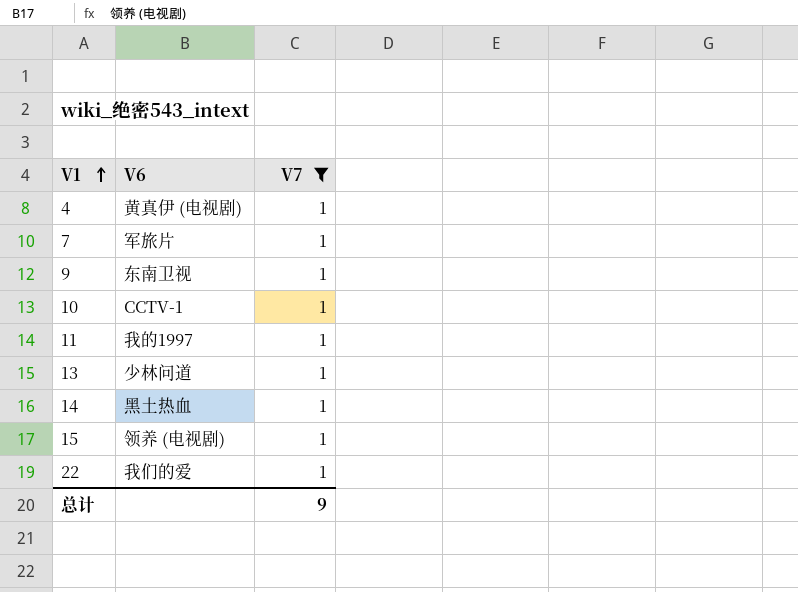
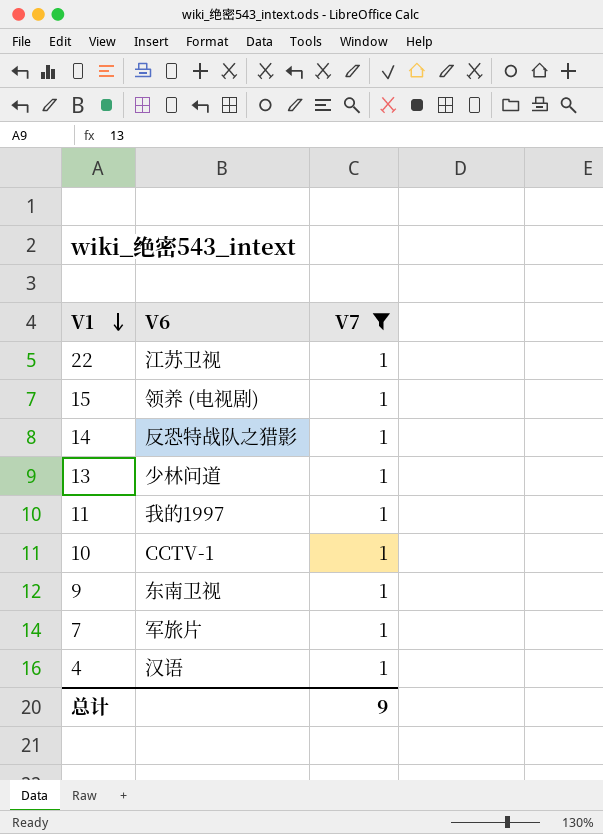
row order: V1 ascending -> V1 descending
22 | V6: 我们的爱 -> 江苏卫视
14 | V6: 黑土热血 -> 反恐特战队之猎影
4 | V6: 黄真伊 (电视剧) -> 汉语

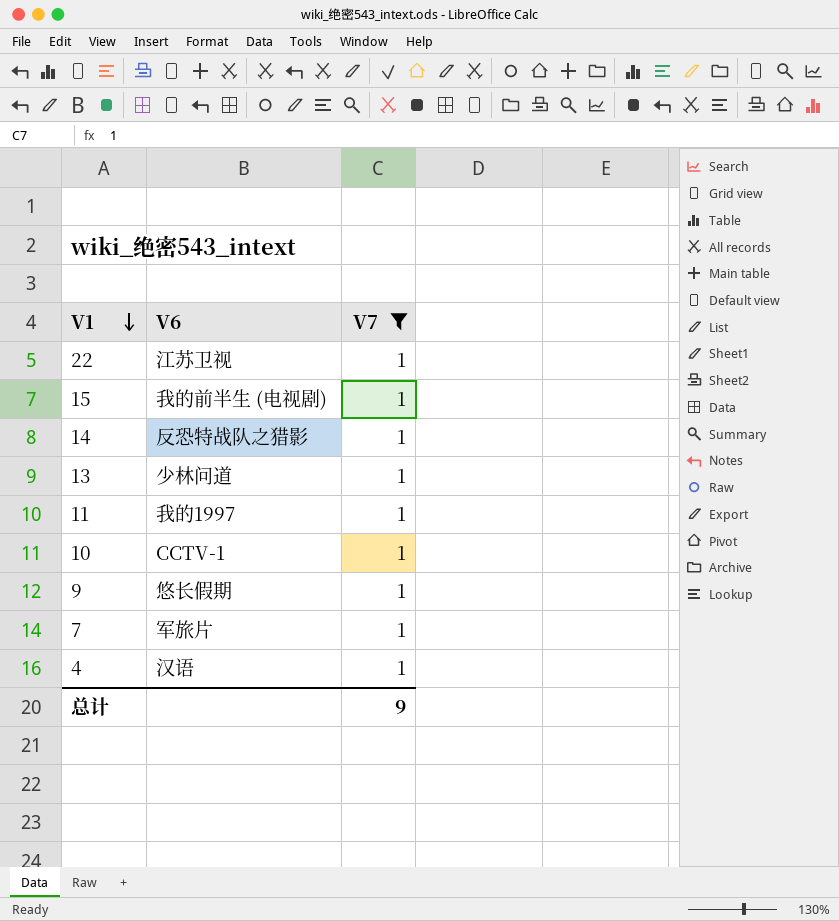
15 | V6: 领养 (电视剧) -> 我的前半生 (电视剧)
9 | V6: 东南卫视 -> 悠长假期

